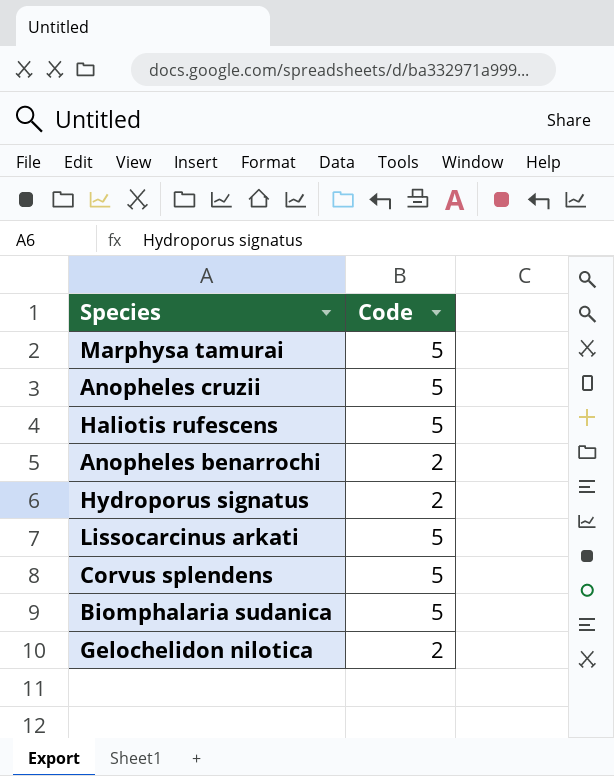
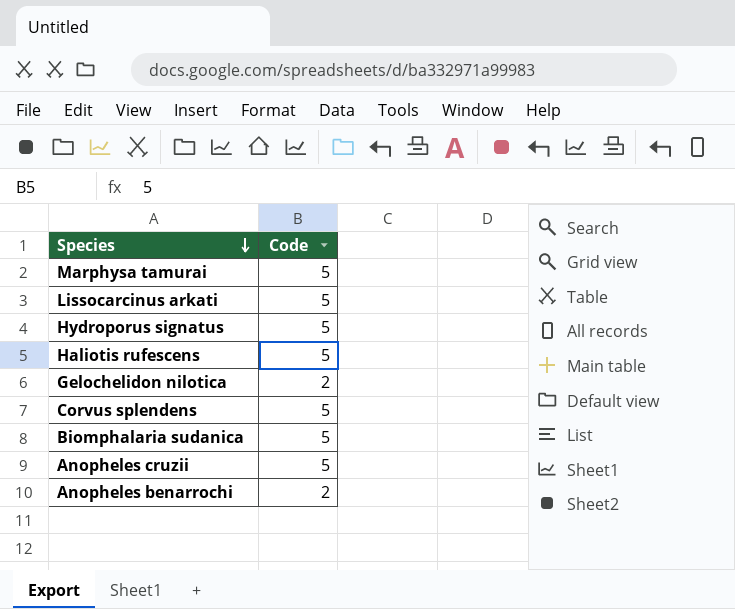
row order: none -> Species descending
Hydroporus signatus | Code: 2 -> 5

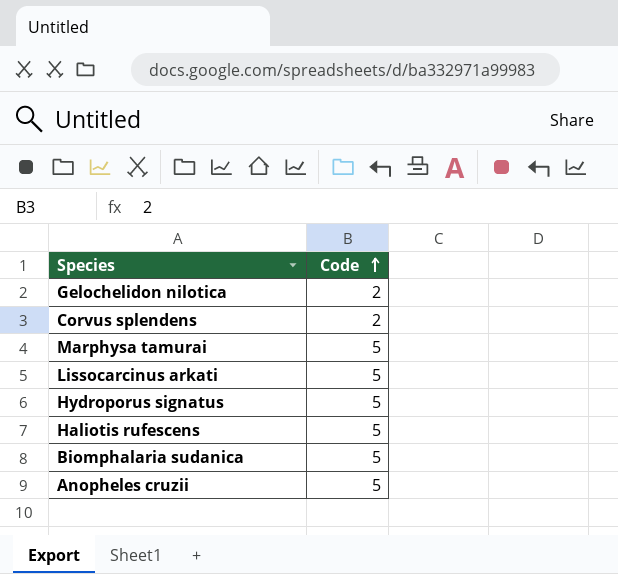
row order: Species descending -> Code ascending
row Anopheles benarrochi: 2 -> none
Corvus splendens | Code: 5 -> 2

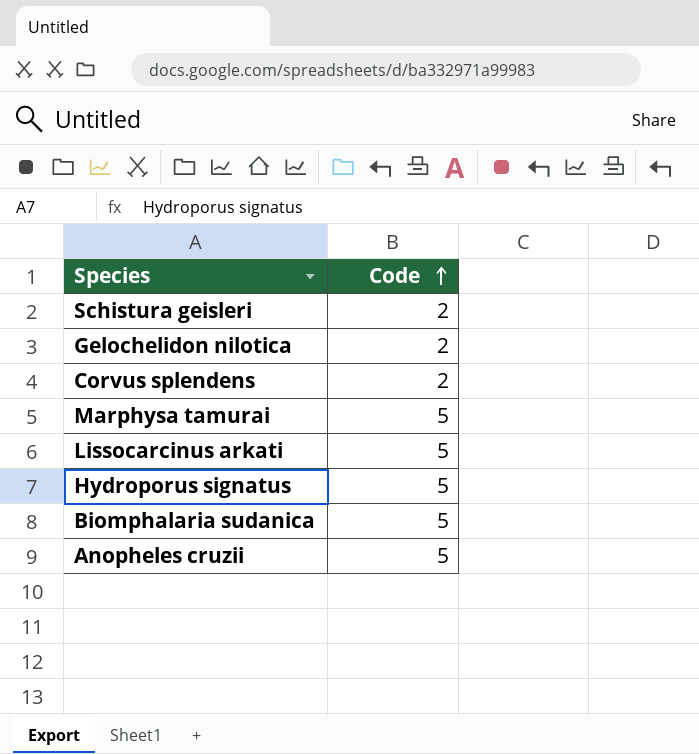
row Haliotis rufescens: 5 -> none
row Schistura geisleri: none -> 2

